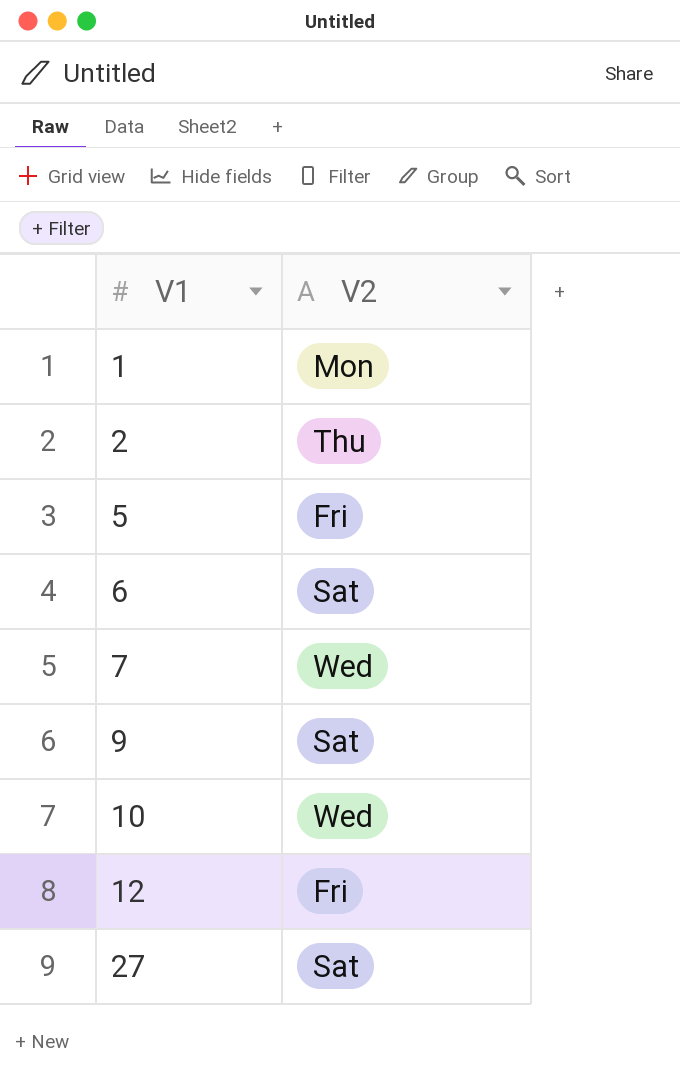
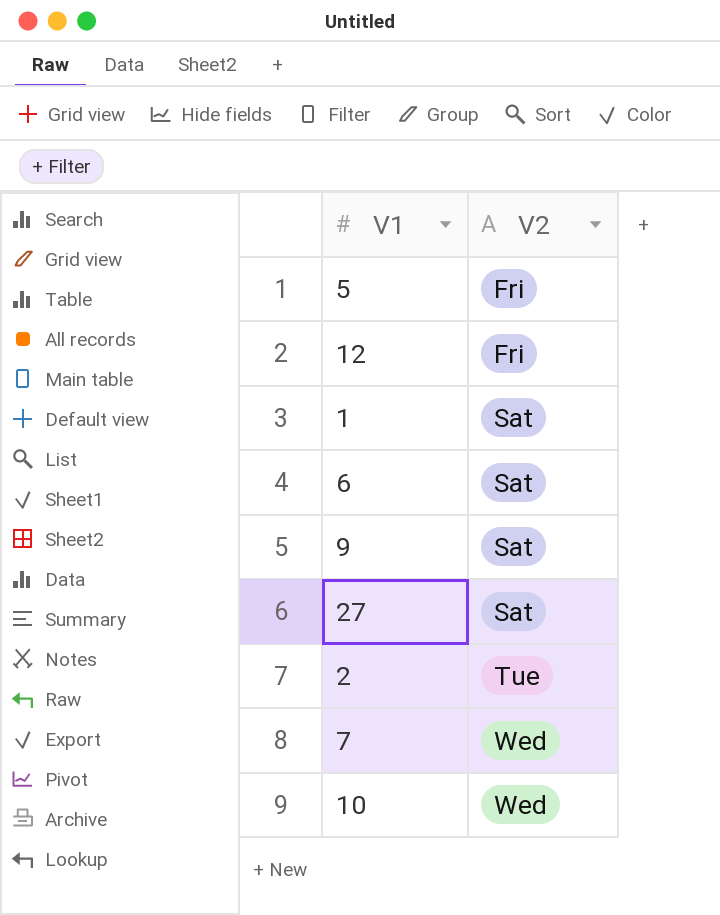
row order: V1 ascending -> V2 ascending
1 | V2: Mon -> Sat
2 | V2: Thu -> Tue

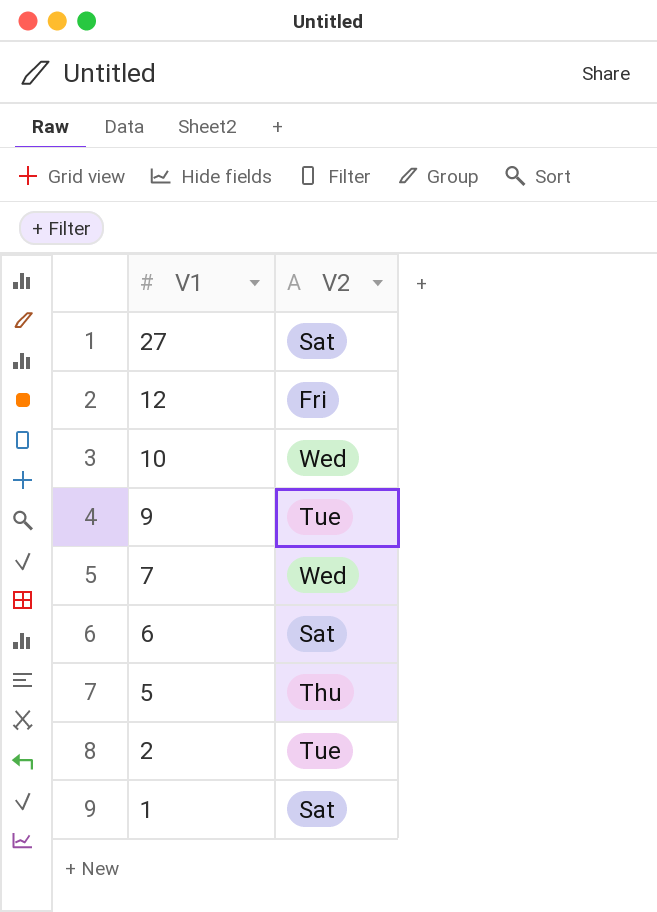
row order: V2 ascending -> V1 descending
9 | V2: Sat -> Tue
5 | V2: Fri -> Thu

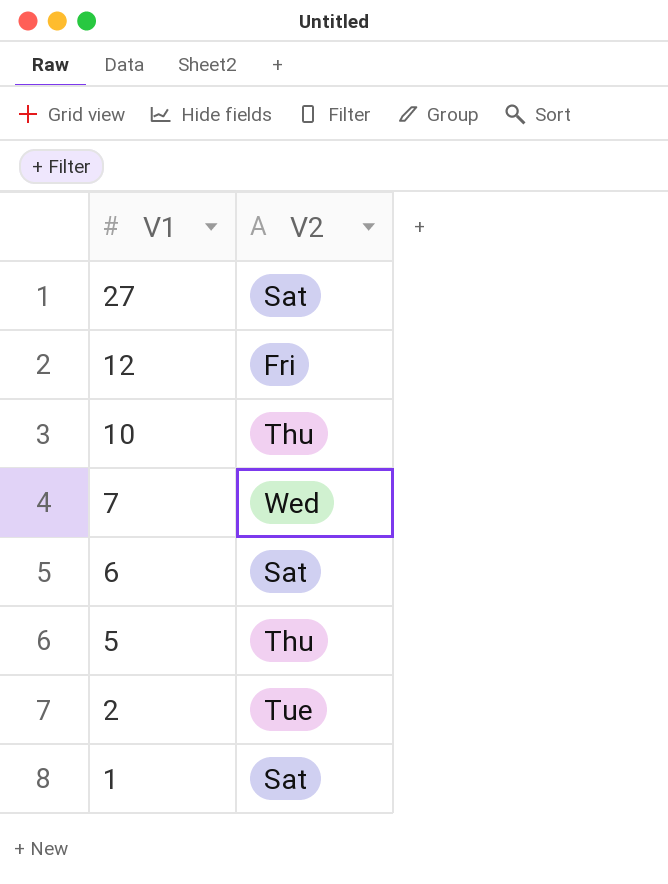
row 9: Tue -> none
10 | V2: Wed -> Thu

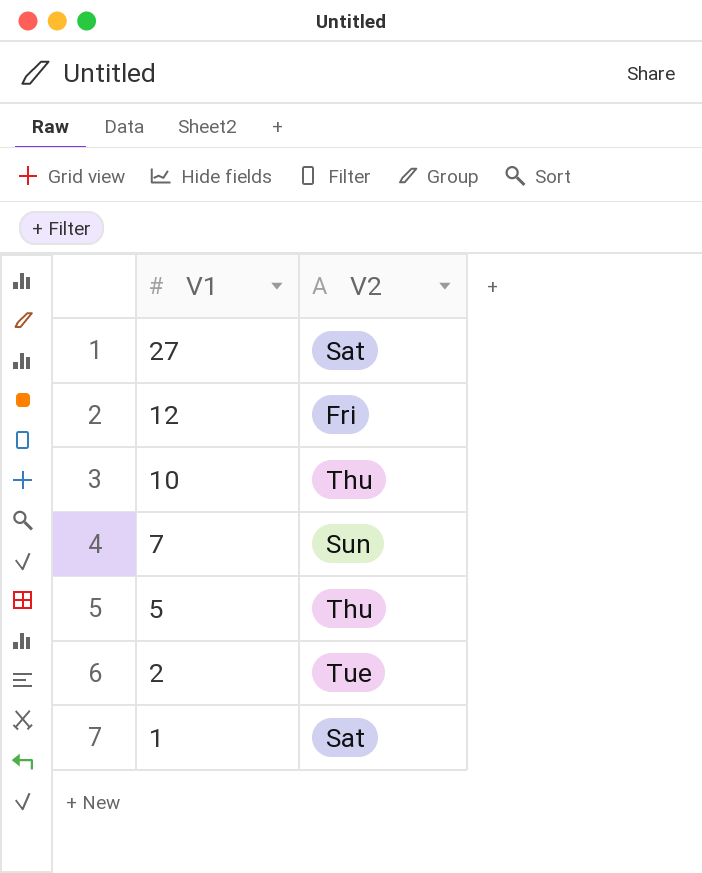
row 6: Sat -> none
7 | V2: Wed -> Sun

